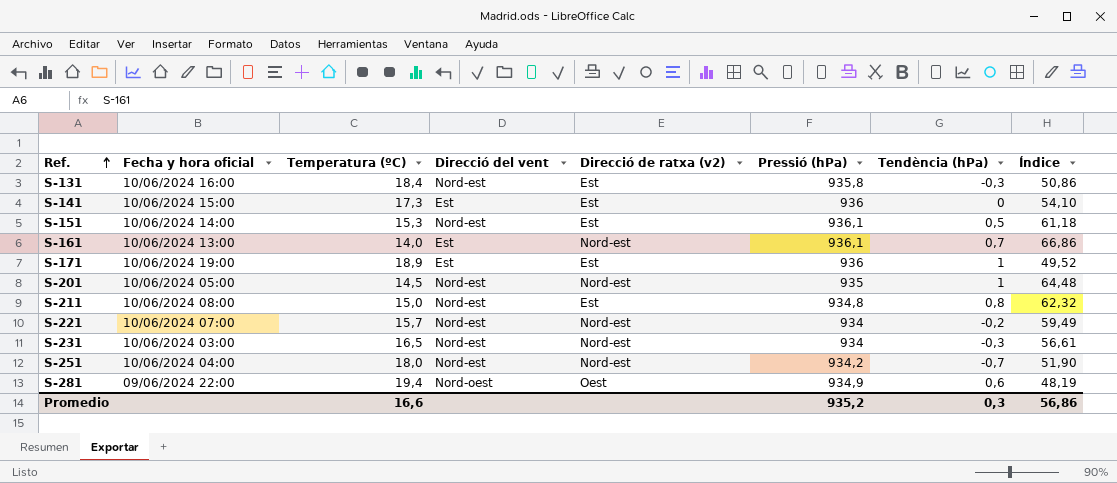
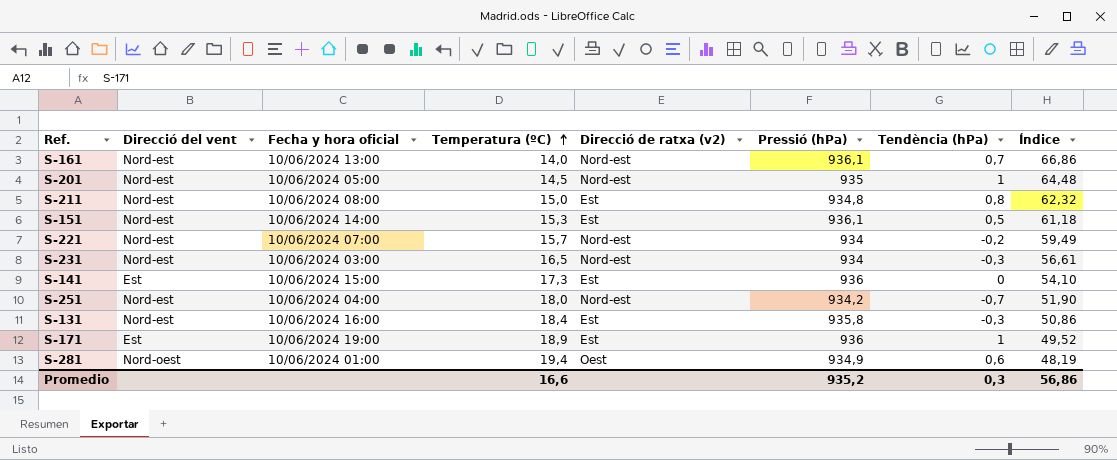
row order: Ref. ascending -> Temperatura (ºC) ascending
column Direcció del vent | position: 4 -> 2
S-161 | Direcció del vent: Est -> Nord-est
S-281 | Fecha y hora oficial: 09/06/2024 22:00 -> 10/06/2024 01:00

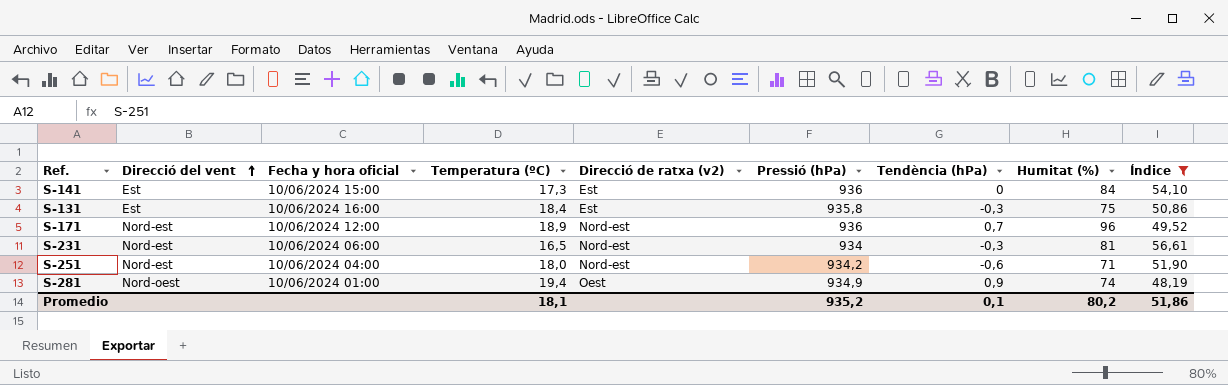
filter: none -> Índice <= 56,61
row order: Temperatura (ºC) ascending -> Direcció del vent ascending
column Humitat (%) | position: none -> 8
S-131 | Direcció del vent: Nord-est -> Est
S-171 | Direcció del vent: Est -> Nord-est
S-171 | Fecha y hora oficial: 10/06/2024 19:00 -> 10/06/2024 12:00
S-171 | Direcció de ratxa (v2): Est -> Nord-est
S-171 | Tendència (hPa): 1 -> 0,7
S-231 | Fecha y hora oficial: 10/06/2024 03:00 -> 10/06/2024 06:00
S-251 | Tendència (hPa): -0,7 -> -0,6
S-281 | Tendència (hPa): 0,6 -> 0,9
Promedio | Temperatura (ºC): 16,6 -> 18,1
Promedio | Tendència (hPa): 0,3 -> 0,1
Promedio | Índice: 56,86 -> 51,86

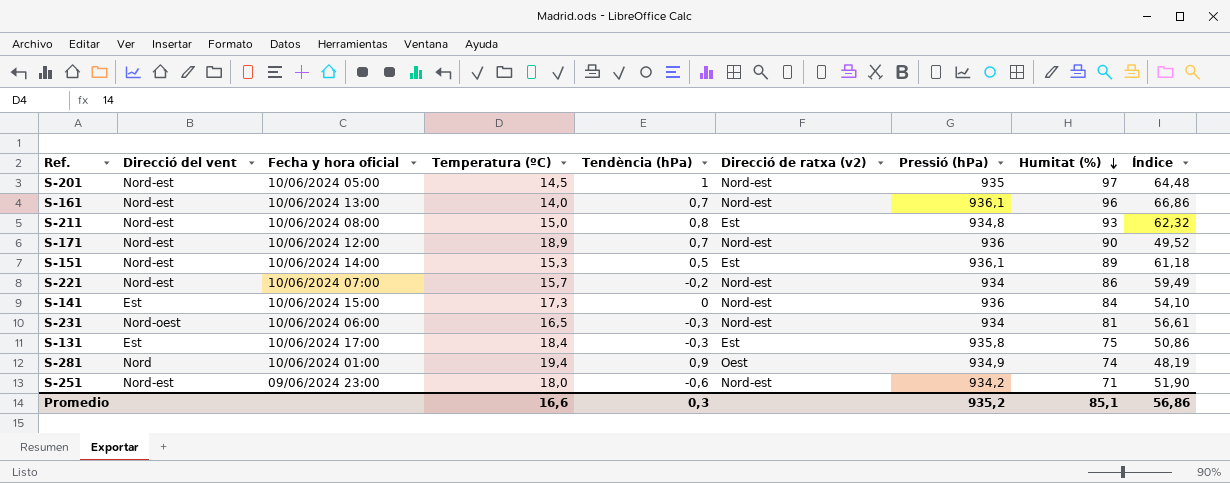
filter: Índice <= 56,61 -> none
row order: Direcció del vent ascending -> Humitat (%) descending
column Tendència (hPa) | position: 7 -> 5
S-171 | Humitat (%): 96 -> 90
S-141 | Direcció de ratxa (v2): Est -> Nord-est
S-231 | Direcció del vent: Nord-est -> Nord-oest
S-131 | Fecha y hora oficial: 10/06/2024 16:00 -> 10/06/2024 17:00
S-281 | Direcció del vent: Nord-oest -> Nord
S-251 | Fecha y hora oficial: 10/06/2024 04:00 -> 09/06/2024 23:00
Promedio | Temperatura (ºC): 18,1 -> 16,6
Promedio | Tendència (hPa): 0,1 -> 0,3
Promedio | Humitat (%): 80,2 -> 85,1
Promedio | Índice: 51,86 -> 56,86

